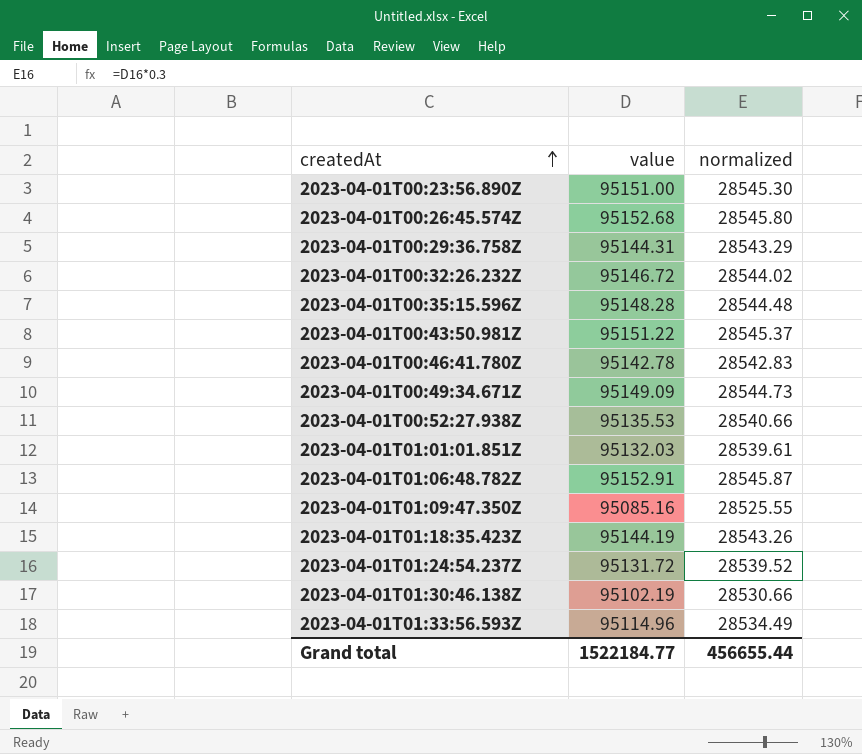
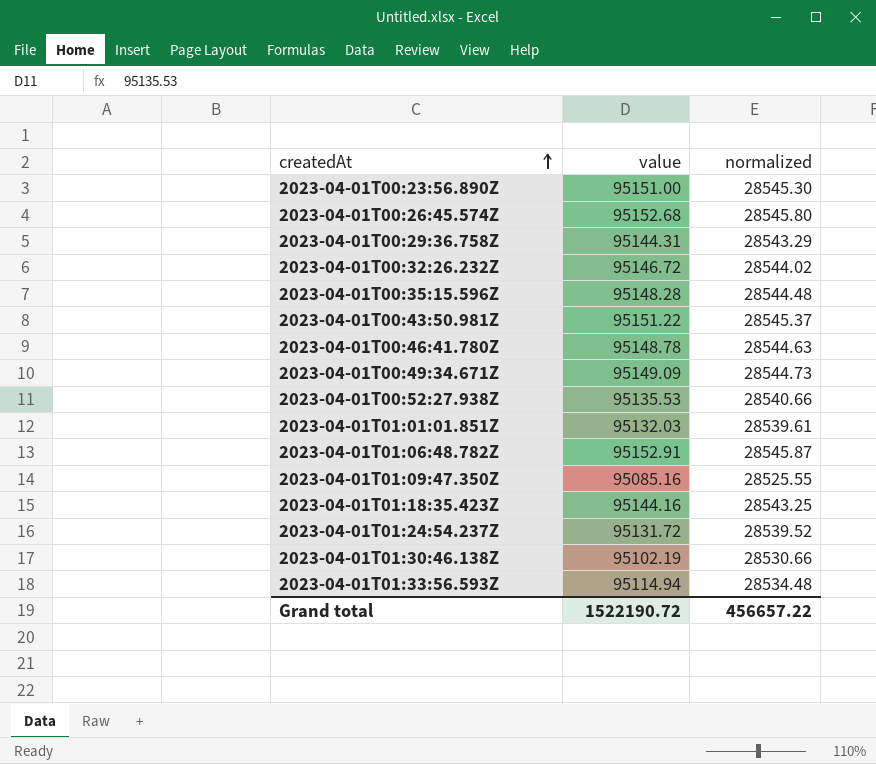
2023-04-01T00:46:41.780Z | value: 95142.78 -> 95148.78
2023-04-01T00:46:41.780Z | normalized: 28542.83 -> 28544.63
2023-04-01T01:18:35.423Z | value: 95144.19 -> 95144.16
2023-04-01T01:18:35.423Z | normalized: 28543.26 -> 28543.25
2023-04-01T01:33:56.593Z | value: 95114.96 -> 95114.94
2023-04-01T01:33:56.593Z | normalized: 28534.49 -> 28534.48
Grand total | value: 1522184.77 -> 1522190.72
Grand total | normalized: 456655.44 -> 456657.22

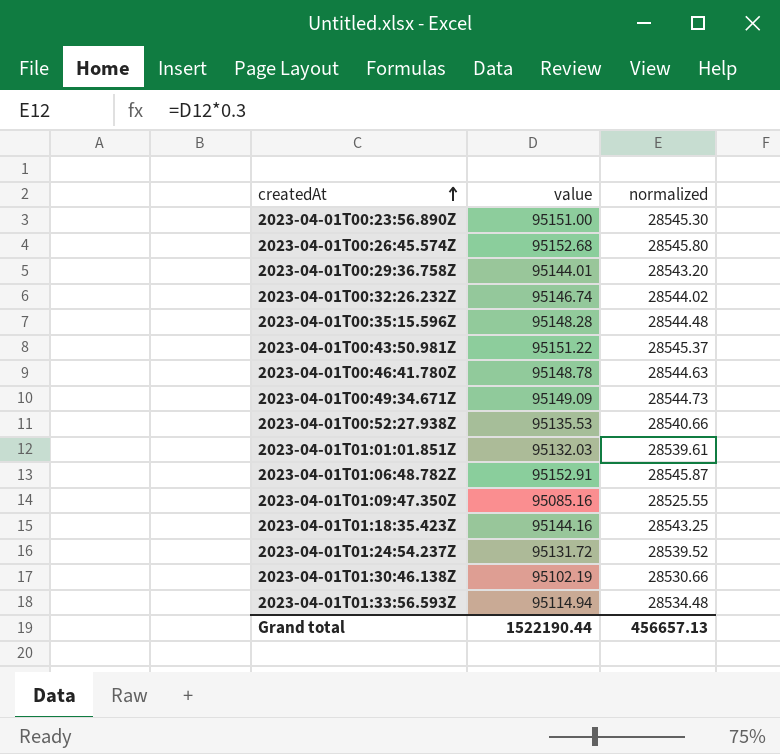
2023-04-01T00:29:36.758Z | value: 95144.31 -> 95144.01
2023-04-01T00:29:36.758Z | normalized: 28543.29 -> 28543.20
2023-04-01T00:32:26.232Z | value: 95146.72 -> 95146.74
Grand total | value: 1522190.72 -> 1522190.44
Grand total | normalized: 456657.22 -> 456657.13

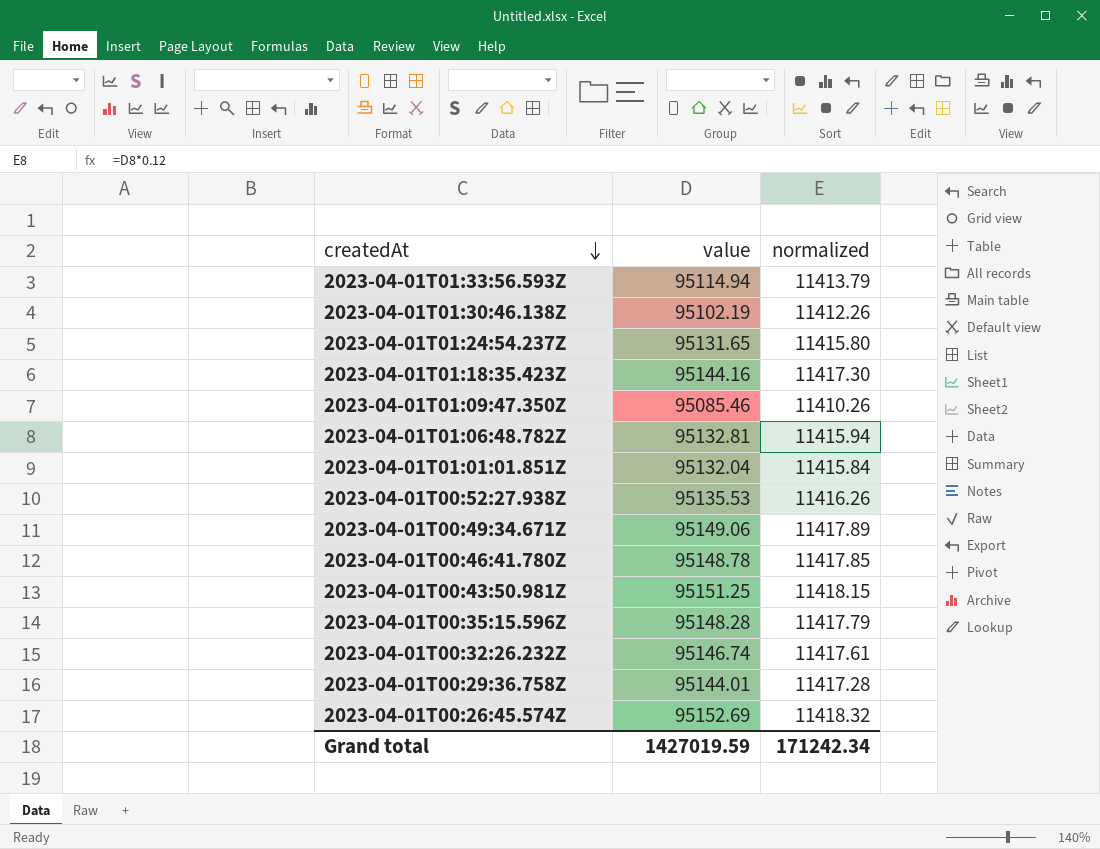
row order: createdAt ascending -> createdAt descending
column normalized | formula: [value] * 0.3 -> [value] * 0.12
row 2023-04-01T00:23:56.890Z: 95151.00 | 28545.30 -> none
2023-04-01T01:24:54.237Z | value: 95131.72 -> 95131.65
2023-04-01T01:09:47.350Z | value: 95085.16 -> 95085.46
2023-04-01T01:06:48.782Z | value: 95152.91 -> 95132.81
2023-04-01T01:01:01.851Z | value: 95132.03 -> 95132.04
2023-04-01T00:49:34.671Z | value: 95149.09 -> 95149.06
2023-04-01T00:43:50.981Z | value: 95151.22 -> 95151.25
2023-04-01T00:26:45.574Z | value: 95152.68 -> 95152.69
Grand total | value: 1522190.44 -> 1427019.59
Grand total | normalized: 456657.13 -> 171242.34

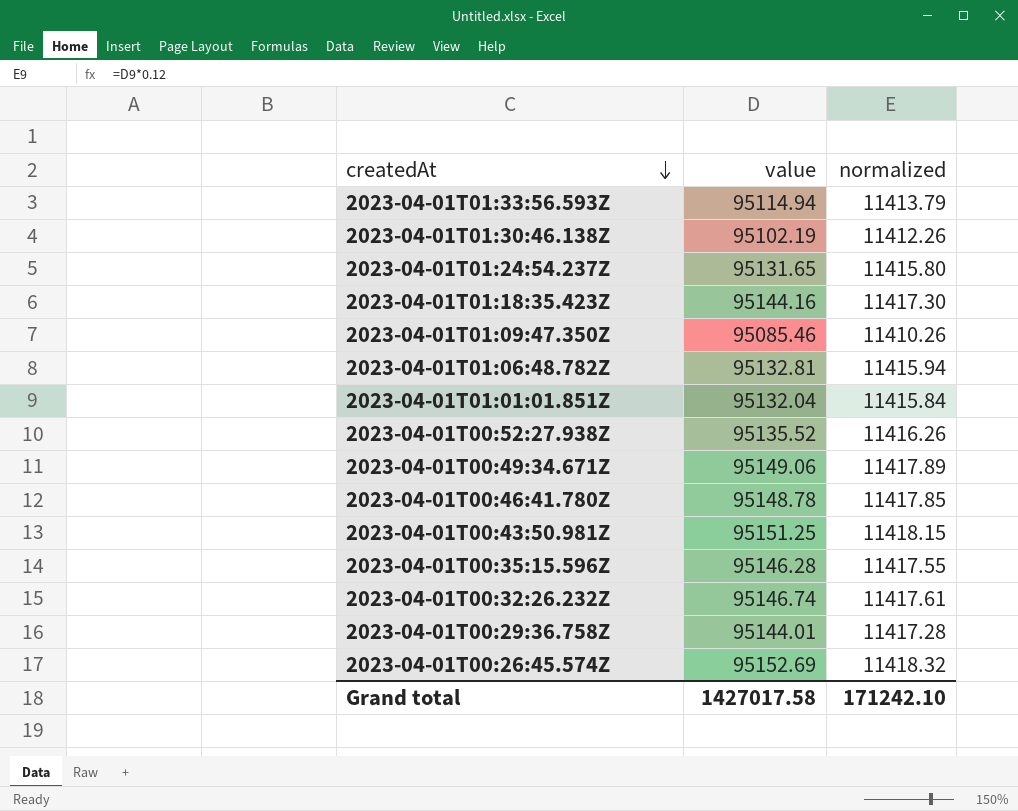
2023-04-01T00:52:27.938Z | value: 95135.53 -> 95135.52
2023-04-01T00:35:15.596Z | value: 95148.28 -> 95146.28
2023-04-01T00:35:15.596Z | normalized: 11417.79 -> 11417.55
Grand total | value: 1427019.59 -> 1427017.58
Grand total | normalized: 171242.34 -> 171242.10

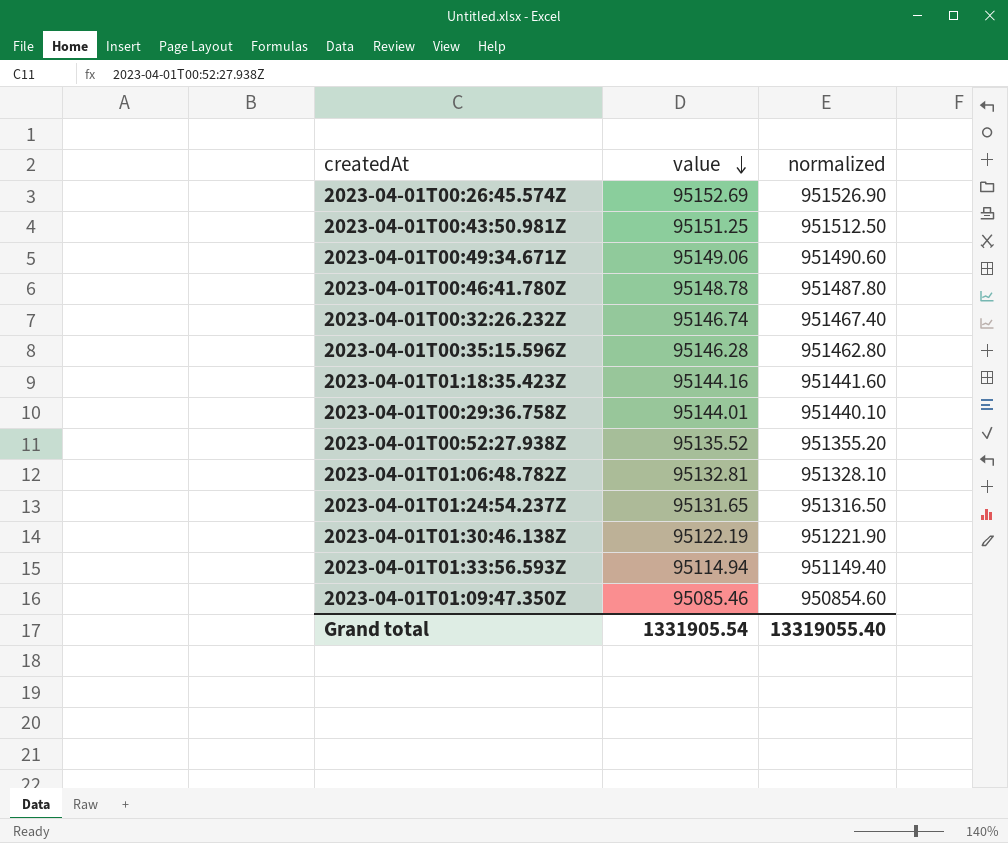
row order: createdAt descending -> value descending
column normalized | formula: [value] * 0.12 -> [value] * 10
row 2023-04-01T01:01:01.851Z: 95132.04 | 11415.84 -> none
2023-04-01T01:30:46.138Z | value: 95102.19 -> 95122.19
Grand total | value: 1427017.58 -> 1331905.54
Grand total | normalized: 171242.10 -> 13319055.40

